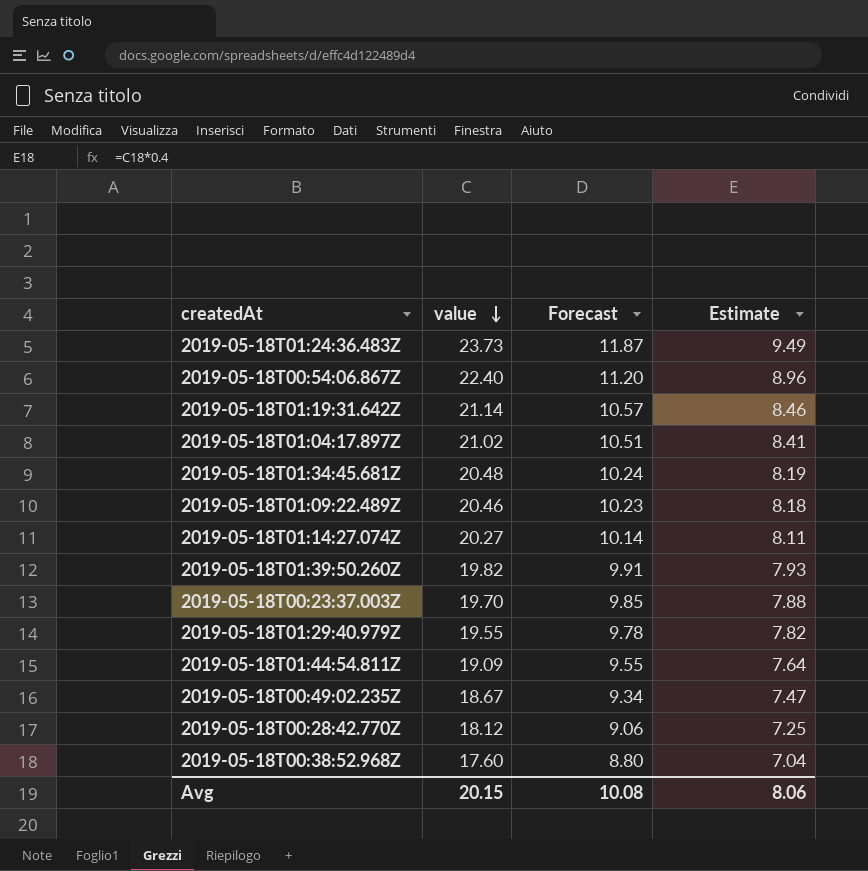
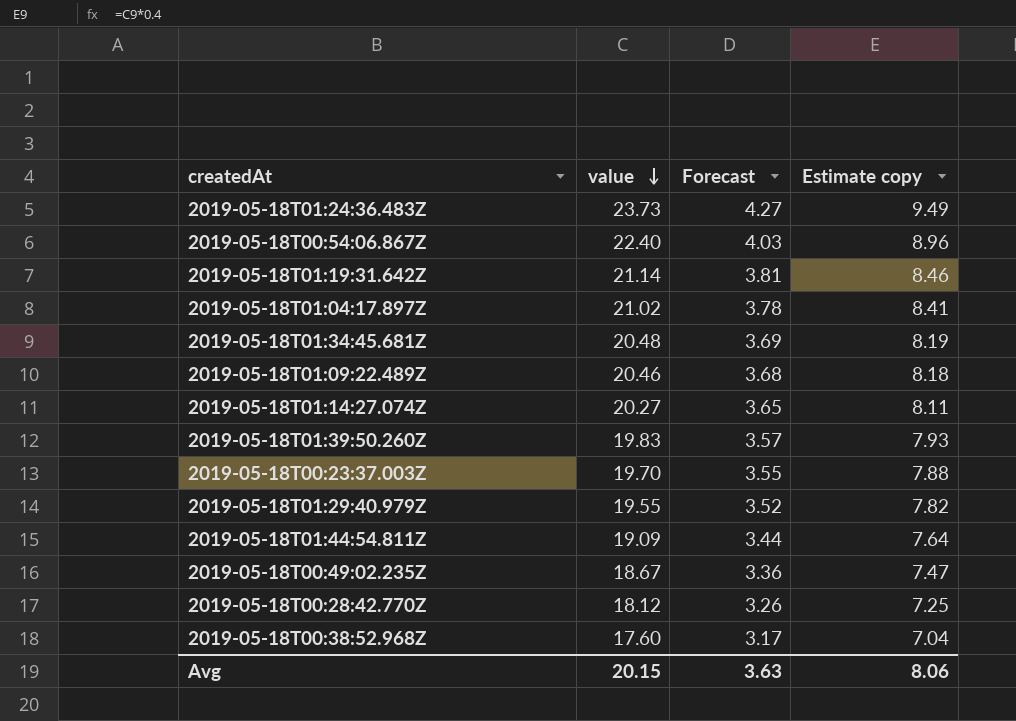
column Forecast | formula: [value] * 0.5 -> [value] * 0.18
column name: Estimate -> Estimate copy
2019-05-18T01:39:50.260Z | value: 19.82 -> 19.83
Avg | Forecast: 10.08 -> 3.63

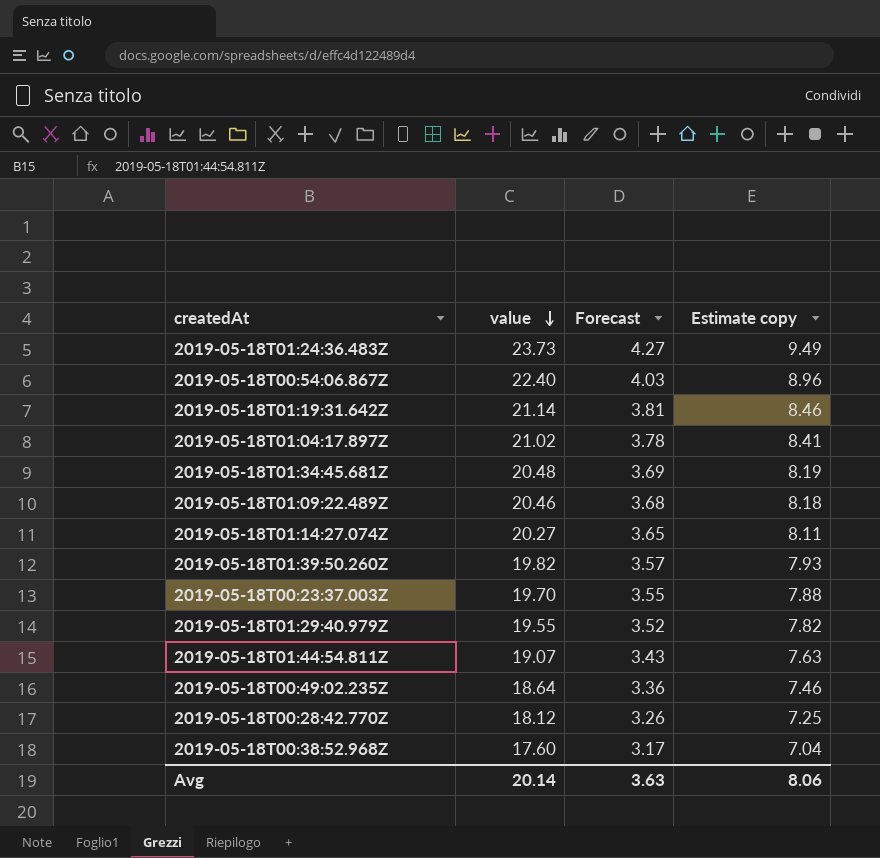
2019-05-18T01:39:50.260Z | value: 19.83 -> 19.82
2019-05-18T01:44:54.811Z | value: 19.09 -> 19.07
2019-05-18T01:44:54.811Z | Forecast: 3.44 -> 3.43
2019-05-18T01:44:54.811Z | Estimate copy: 7.64 -> 7.63
2019-05-18T00:49:02.235Z | value: 18.67 -> 18.64
2019-05-18T00:49:02.235Z | Estimate copy: 7.47 -> 7.46
Avg | value: 20.15 -> 20.14

